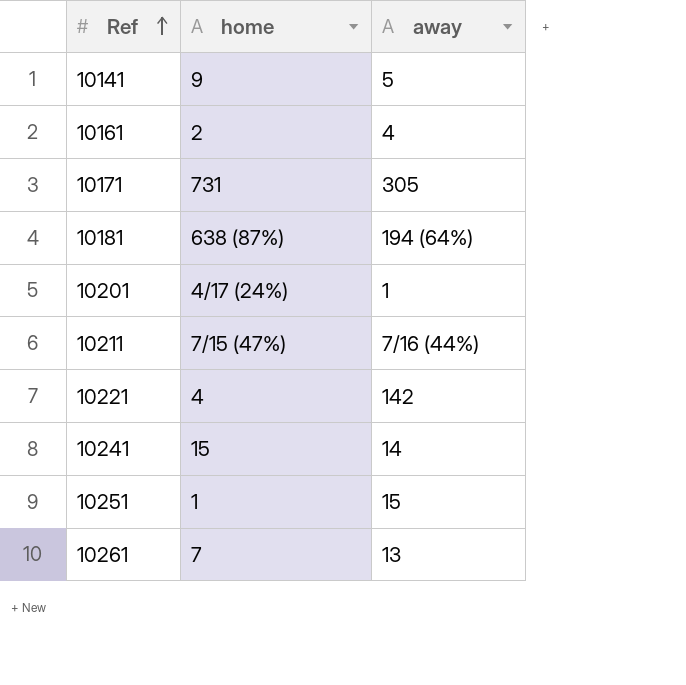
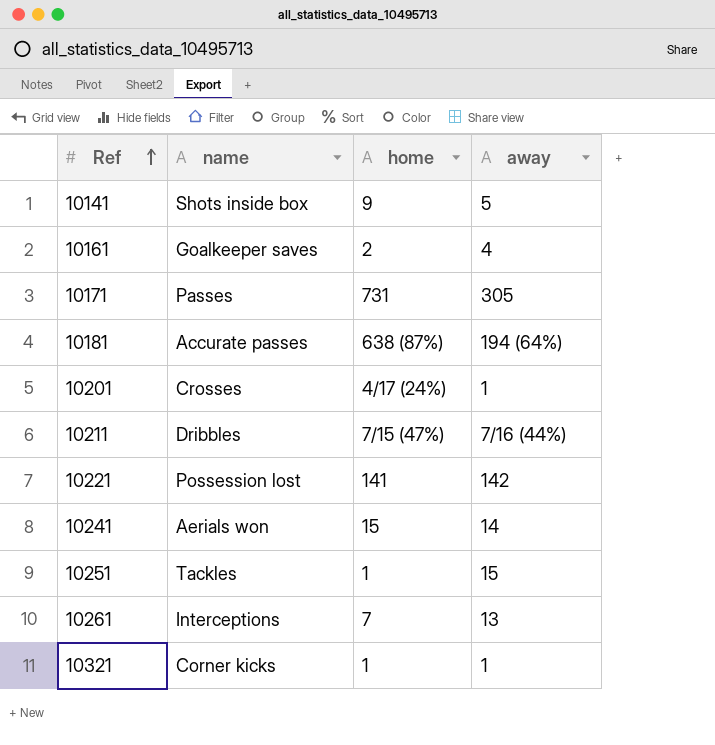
column name | position: none -> 2
10221 | home: 4 -> 141
row 10321: none -> Corner kicks | 1 | 1

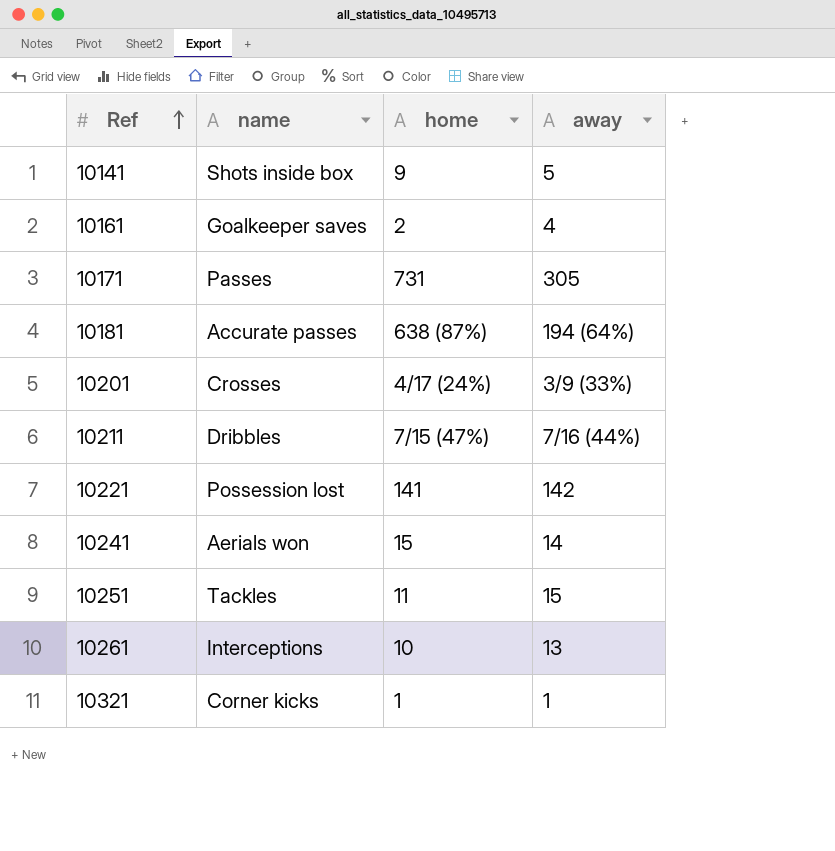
10201 | away: 1 -> 3/9 (33%)
10251 | home: 1 -> 11
10261 | home: 7 -> 10

